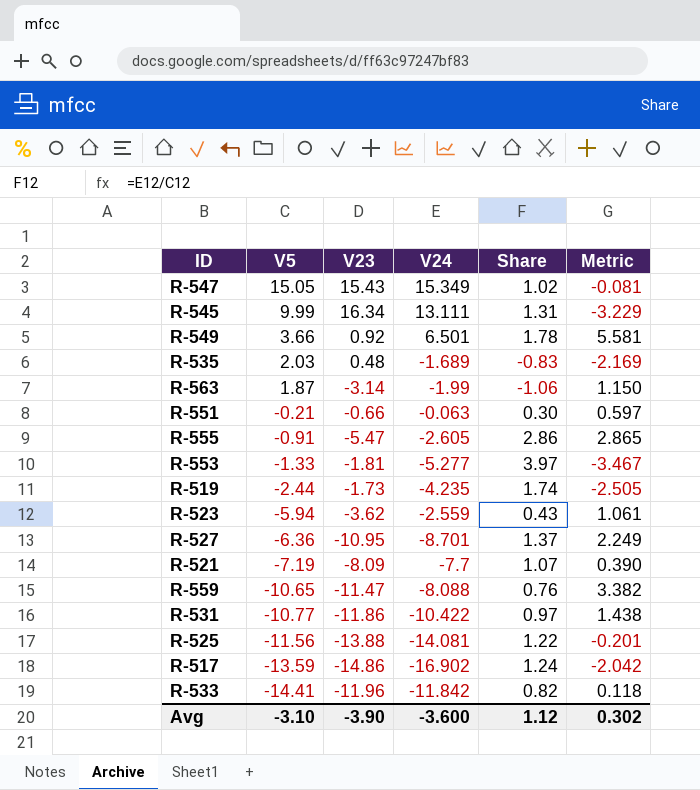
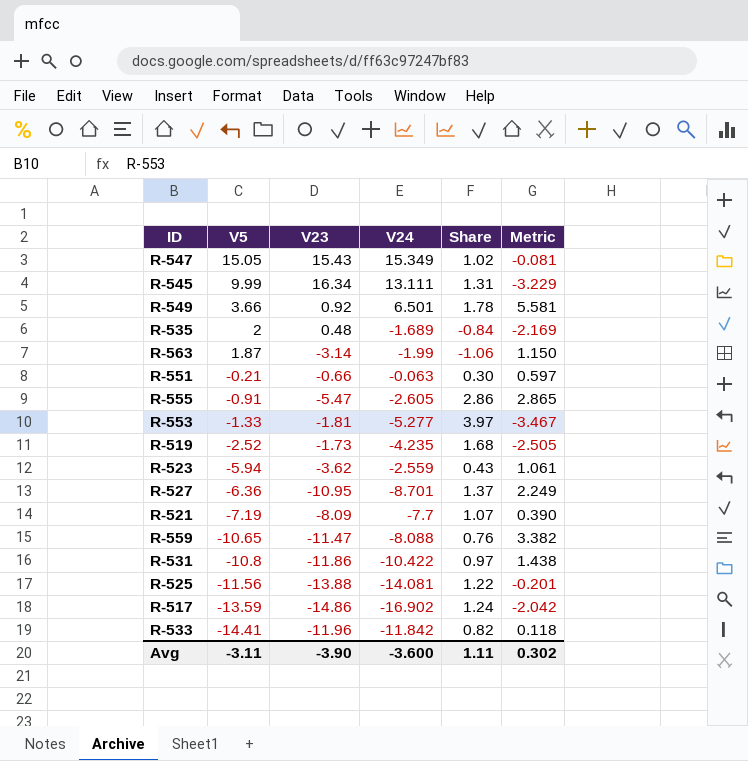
R-535 | V5: 2.03 -> 2
R-535 | Share: -0.83 -> -0.84
R-519 | V5: -2.44 -> -2.52
R-519 | Share: 1.74 -> 1.68
R-531 | V5: -10.77 -> -10.8
Avg | V5: -3.10 -> -3.11
Avg | Share: 1.12 -> 1.11

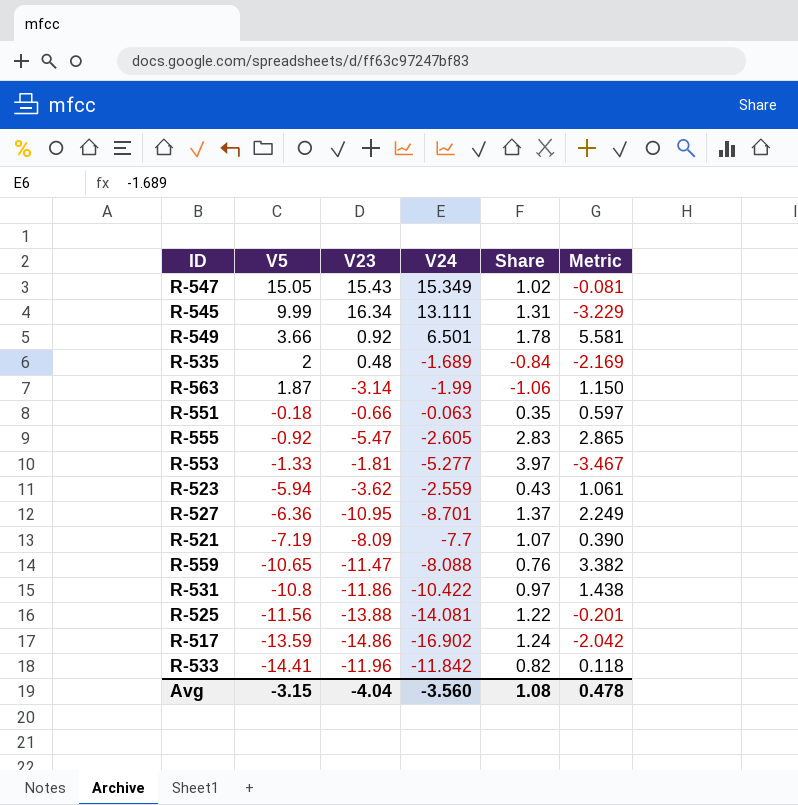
row R-519: -2.52 | -1.73 | -4.235 | 1.68 | -2.505 -> none
R-551 | V5: -0.21 -> -0.18
R-551 | Share: 0.30 -> 0.35
R-555 | V5: -0.91 -> -0.92
R-555 | Share: 2.86 -> 2.83
Avg | V5: -3.11 -> -3.15
Avg | V23: -3.90 -> -4.04
Avg | V24: -3.600 -> -3.560
Avg | Share: 1.11 -> 1.08
Avg | Metric: 0.302 -> 0.478

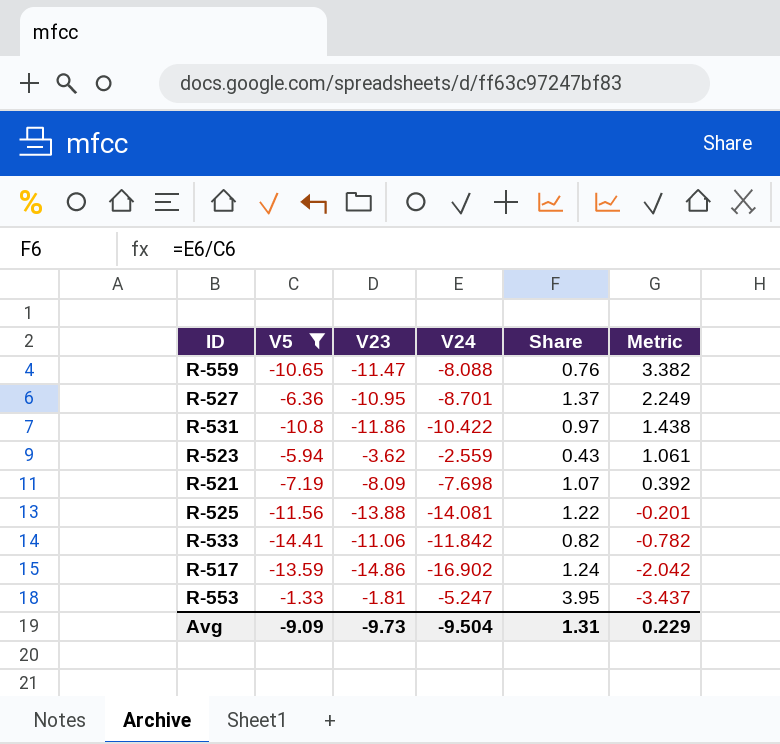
filter: none -> V5 <= -1.33
row order: V5 descending -> Metric descending
R-521 | V24: -7.7 -> -7.698
R-521 | Metric: 0.390 -> 0.392
R-533 | V23: -11.96 -> -11.06
R-533 | Metric: 0.118 -> -0.782
R-553 | V24: -5.277 -> -5.247
R-553 | Share: 3.97 -> 3.95
R-553 | Metric: -3.467 -> -3.437
Avg | V5: -3.15 -> -9.09
Avg | V23: -4.04 -> -9.73
Avg | V24: -3.560 -> -9.504
Avg | Share: 1.08 -> 1.31
Avg | Metric: 0.478 -> 0.229

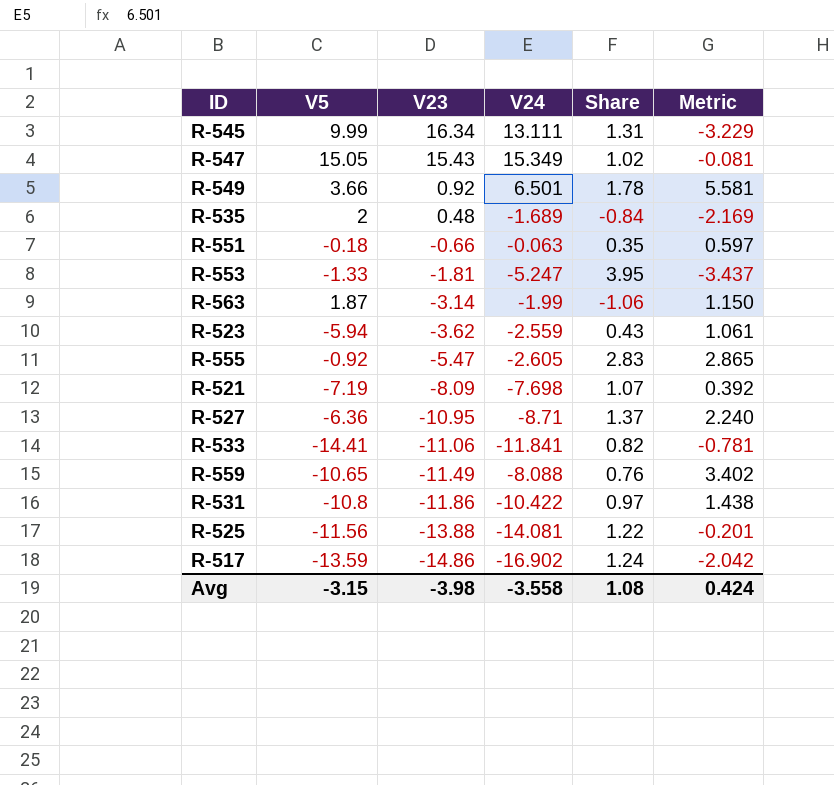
filter: V5 <= -1.33 -> none
row order: Metric descending -> V23 descending
R-527 | V24: -8.701 -> -8.71
R-527 | Metric: 2.249 -> 2.240
R-533 | V24: -11.842 -> -11.841
R-533 | Metric: -0.782 -> -0.781
R-559 | V23: -11.47 -> -11.49
R-559 | Metric: 3.382 -> 3.402
Avg | V5: -9.09 -> -3.15
Avg | V23: -9.73 -> -3.98
Avg | V24: -9.504 -> -3.558
Avg | Share: 1.31 -> 1.08
Avg | Metric: 0.229 -> 0.424

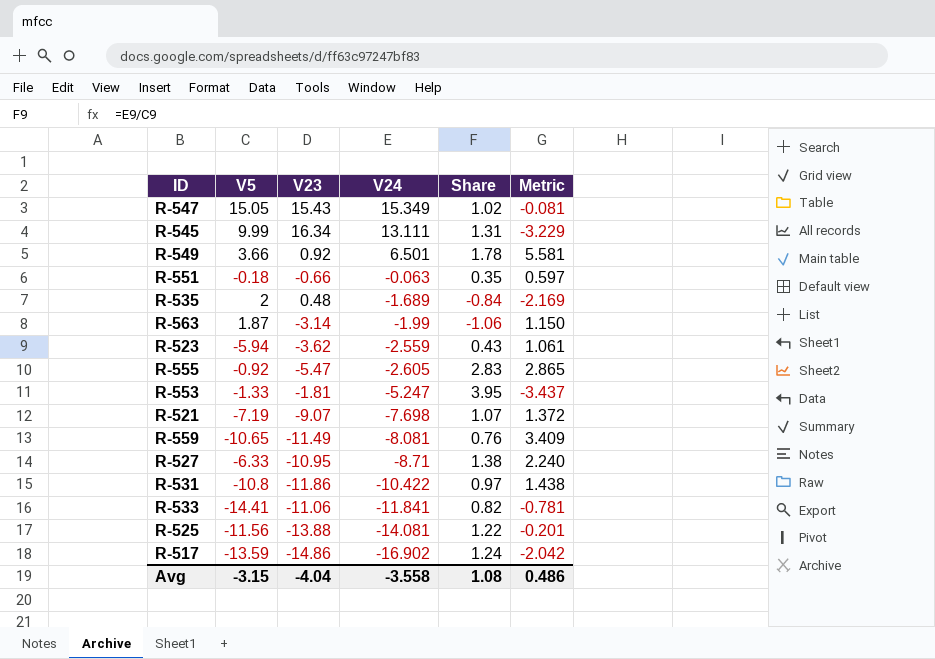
row order: V23 descending -> V24 descending
R-521 | V23: -8.09 -> -9.07
R-521 | Metric: 0.392 -> 1.372
R-559 | V24: -8.088 -> -8.081
R-559 | Metric: 3.402 -> 3.409
R-527 | V5: -6.36 -> -6.33
R-527 | Share: 1.37 -> 1.38
Avg | V23: -3.98 -> -4.04
Avg | Metric: 0.424 -> 0.486

